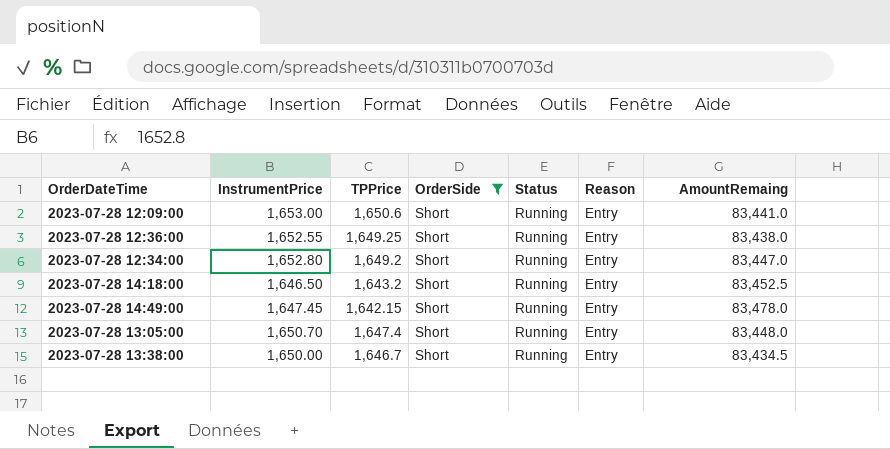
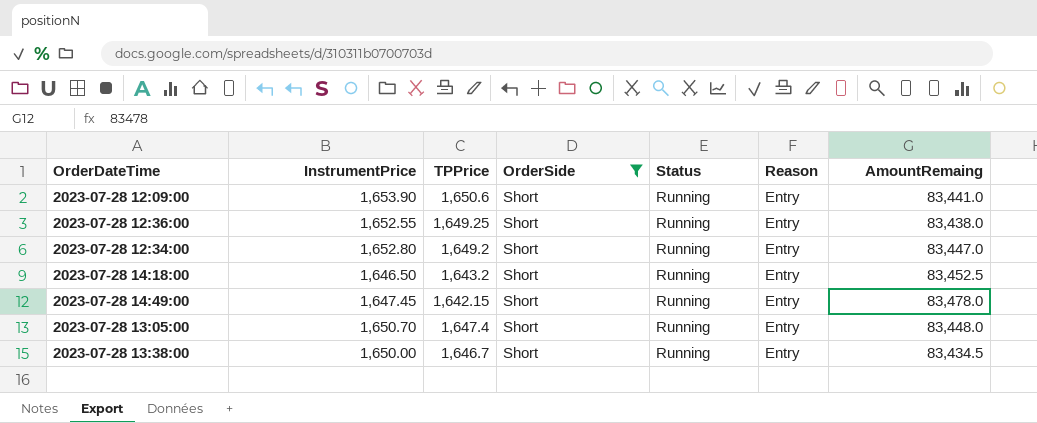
2023-07-28 12:09:00 | InstrumentPrice: 1,653.00 -> 1,653.90

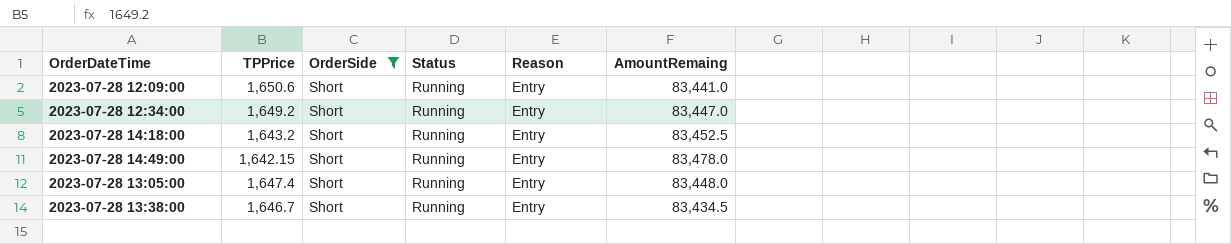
column InstrumentPrice | position: 2 -> none
row 2023-07-28 12:36:00: 1,652.55 | 1,649.25 | Short | Running | Entry | 83,438.0 -> none

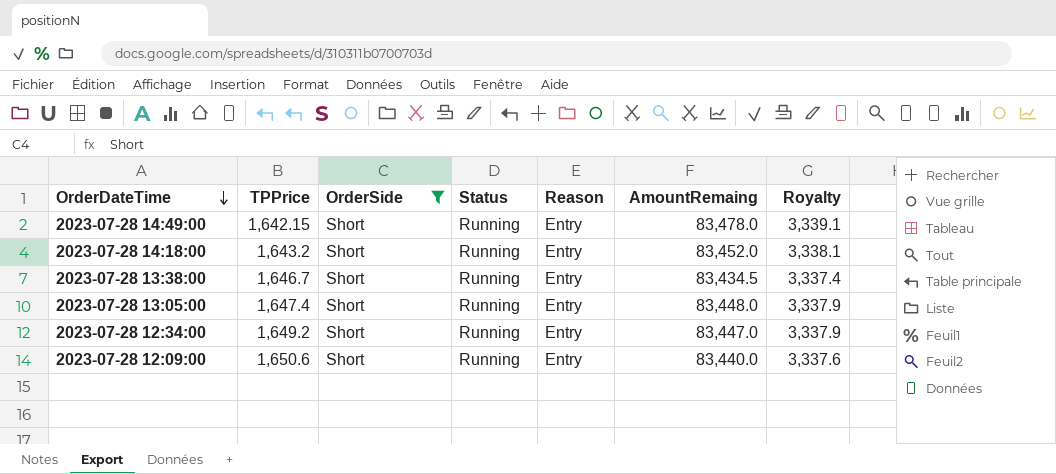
row order: none -> OrderDateTime descending
column Royalty | formula: none -> [AmountRemaing] * 0.04
2023-07-28 14:18:00 | AmountRemaing: 83,452.5 -> 83,452.0
2023-07-28 12:09:00 | AmountRemaing: 83,441.0 -> 83,440.0

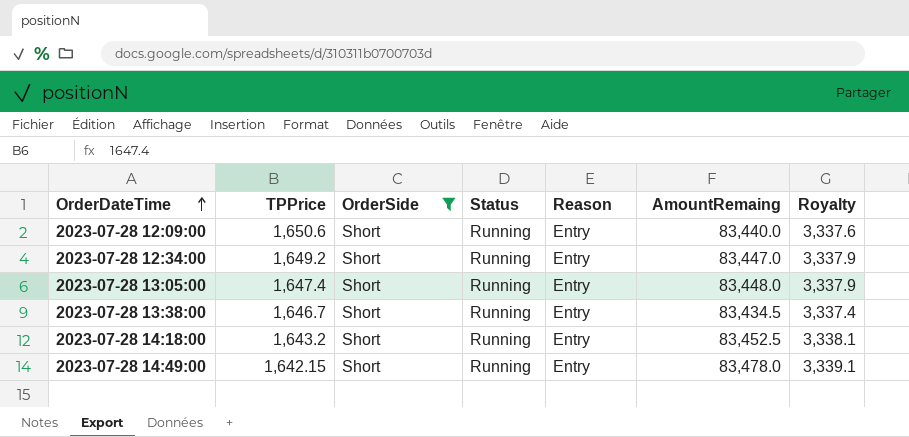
row order: OrderDateTime descending -> OrderDateTime ascending
2023-07-28 14:18:00 | AmountRemaing: 83,452.0 -> 83,452.5

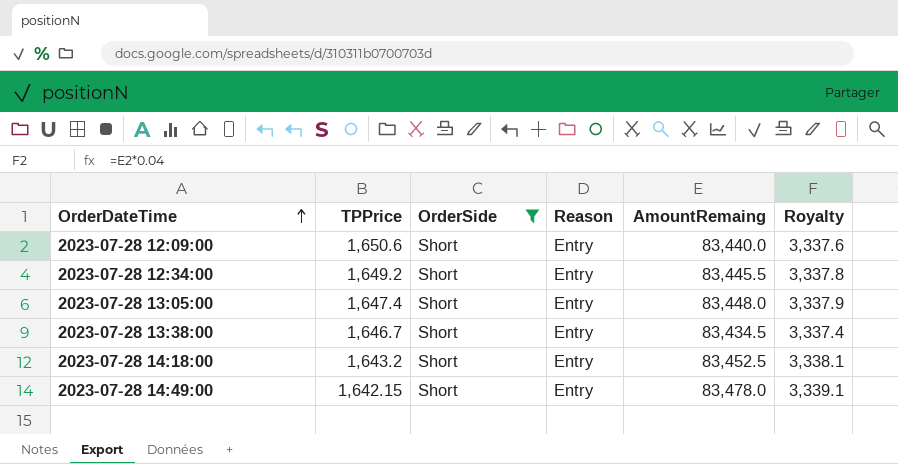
column Status | position: 4 -> none
2023-07-28 12:34:00 | AmountRemaing: 83,447.0 -> 83,445.5
2023-07-28 12:34:00 | Royalty: 3,337.9 -> 3,337.8

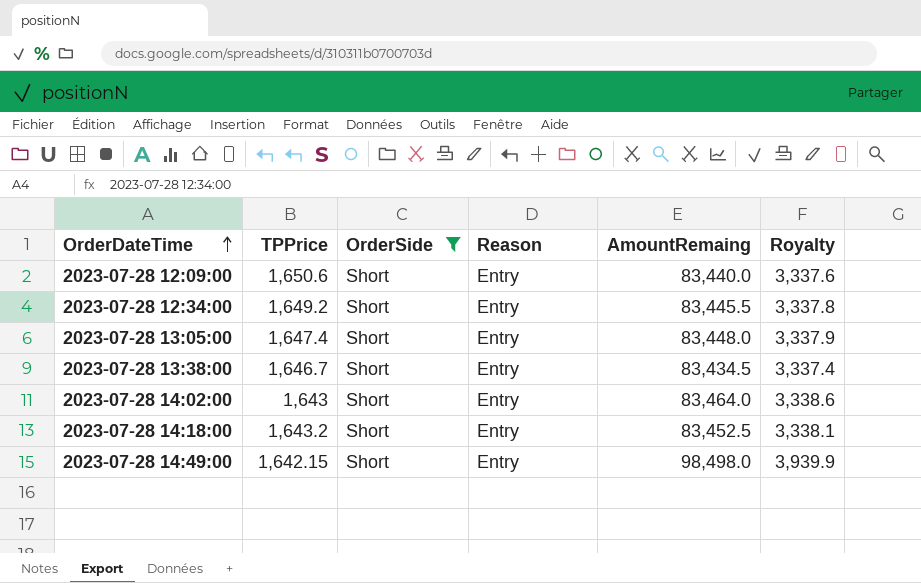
row 2023-07-28 14:02:00: none -> 1,643 | Short | Entry | 83,464.0 | 3,338.6
2023-07-28 14:49:00 | AmountRemaing: 83,478.0 -> 98,498.0
2023-07-28 14:49:00 | Royalty: 3,339.1 -> 3,939.9

